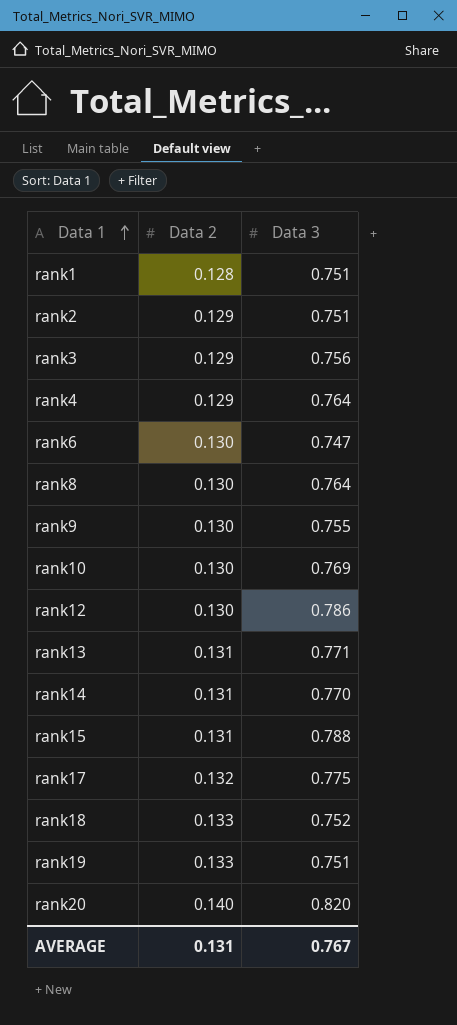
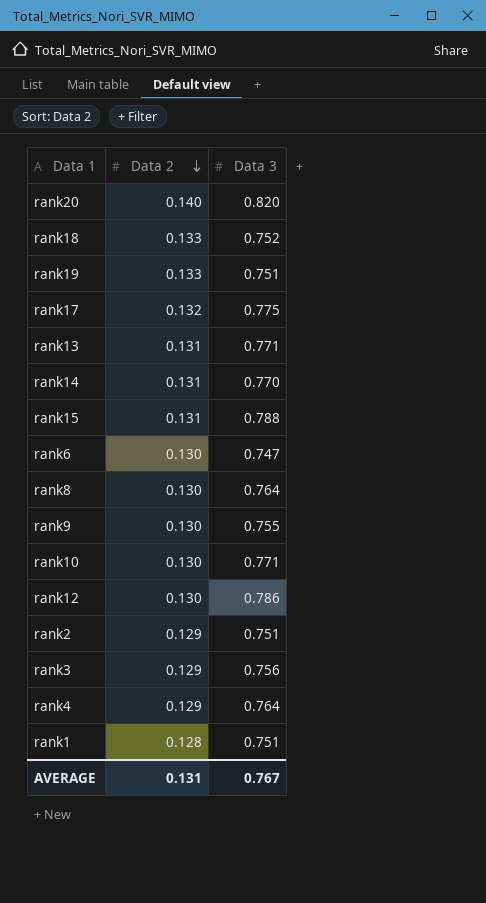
row order: Data 1 ascending -> Data 2 descending
rank10 | Data 3: 0.769 -> 0.771

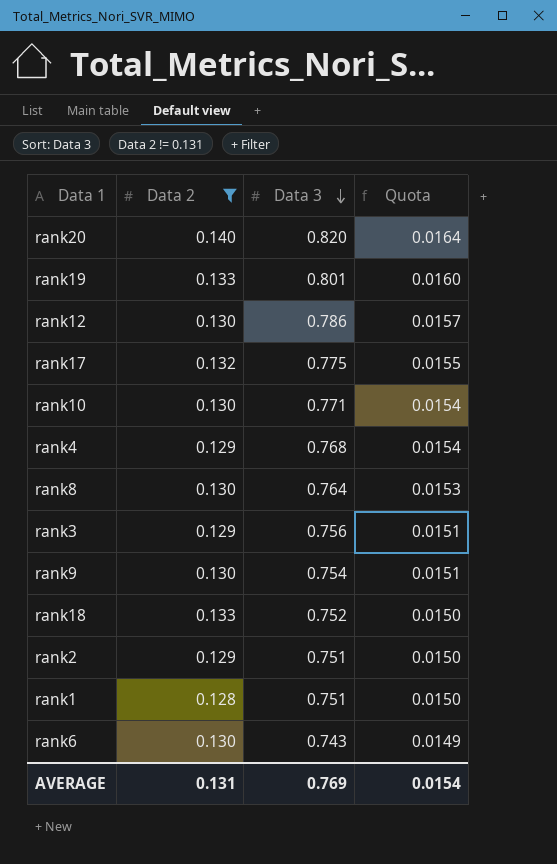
filter: none -> Data 2 != 0.131
row order: Data 2 descending -> Data 3 descending
column Quota | formula: none -> [Data 3] * 0.02
rank19 | Data 3: 0.751 -> 0.801
rank4 | Data 3: 0.764 -> 0.768
rank9 | Data 3: 0.755 -> 0.754
rank6 | Data 3: 0.747 -> 0.743
AVERAGE | Data 3: 0.767 -> 0.769

